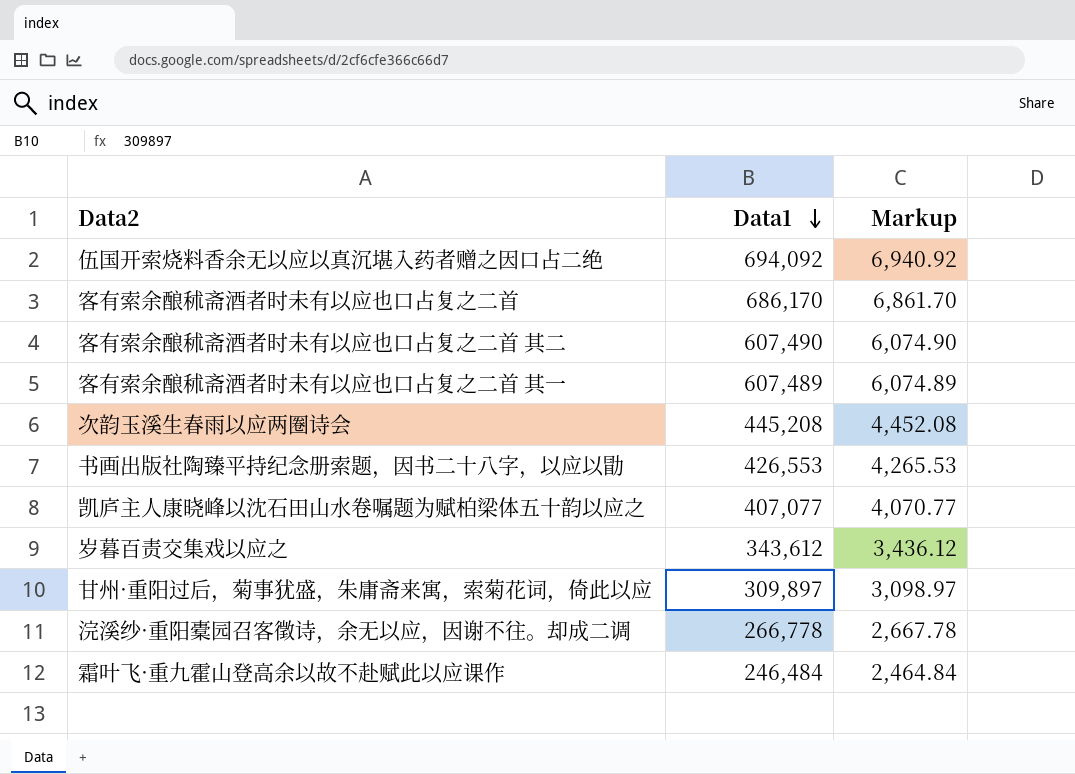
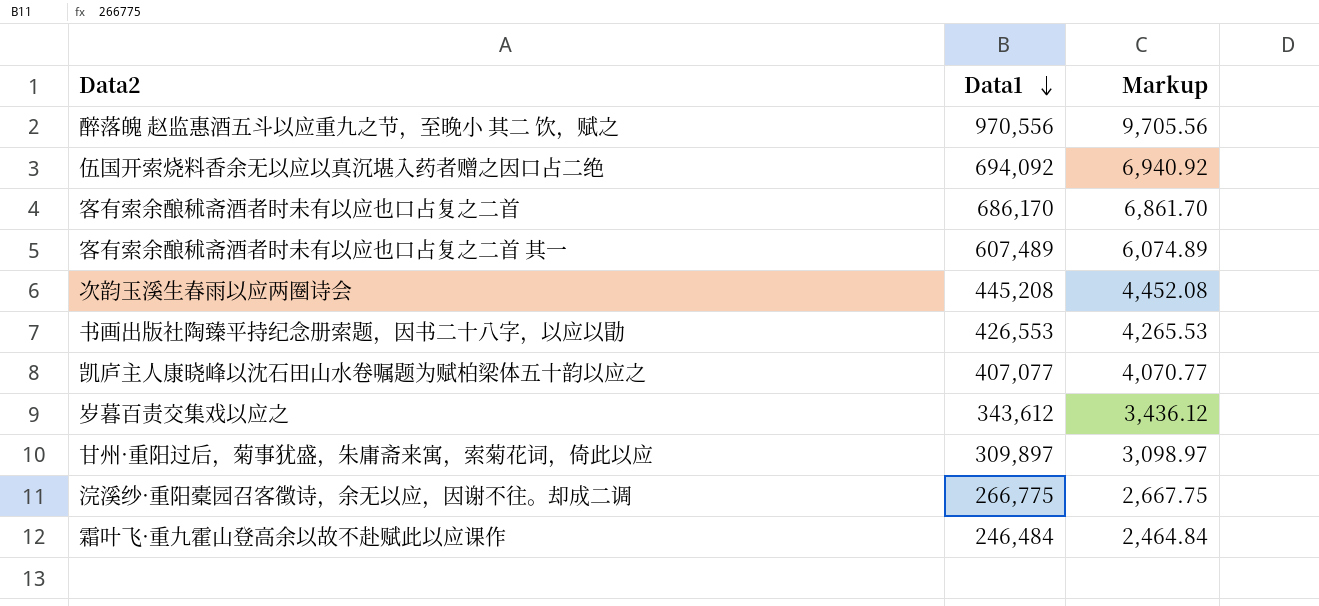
row 客有索余酿秫斋酒者时未有以应也口占复之二首 其二: 607,490 | 6,074.90 -> none
row 醉落魄 赵监惠酒五斗以应重九之节，至晚小 其二 饮，赋之: none -> 970,556 | 9,705.56
浣溪纱·重阳橐园召客徵诗，余无以应，因谢不往。却成二调 | Data1: 266,778 -> 266,775
浣溪纱·重阳橐园召客徵诗，余无以应，因谢不往。却成二调 | Markup: 2,667.78 -> 2,667.75

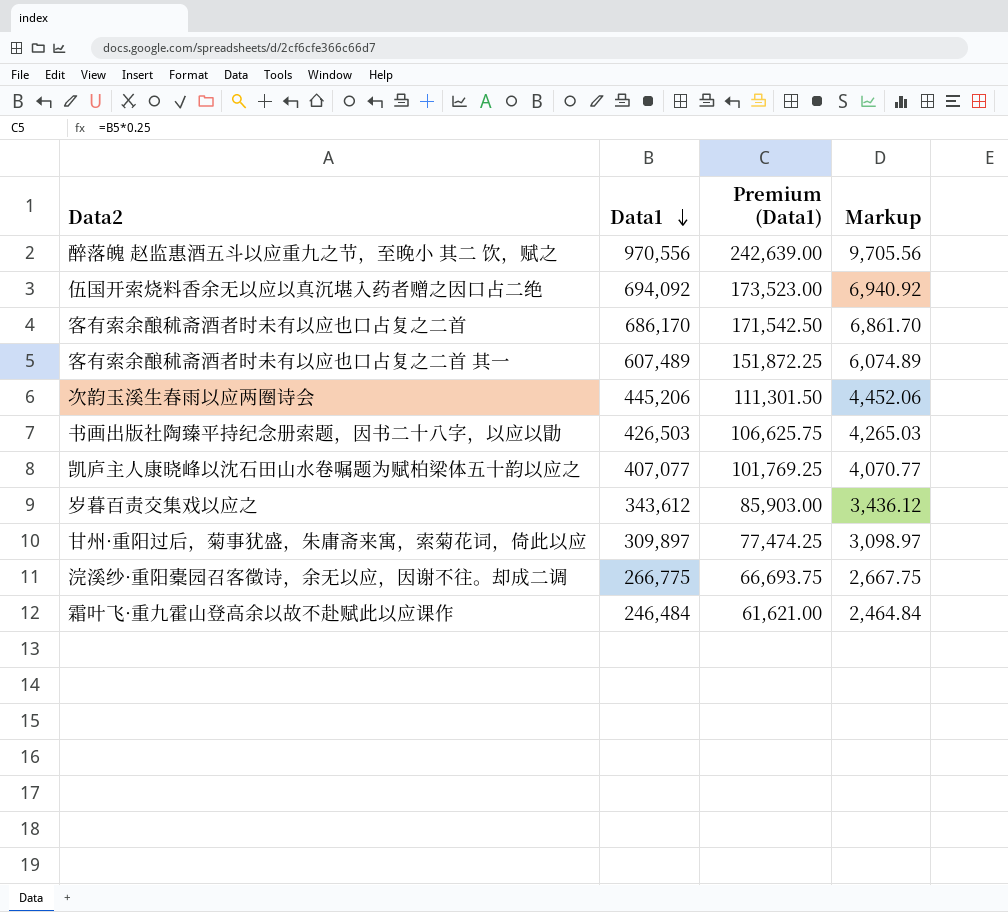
column Premium (Data1) | formula: none -> [Data1] * 0.25
次韵玉溪生春雨以应两圈诗会 | Data1: 445,208 -> 445,206
次韵玉溪生春雨以应两圈诗会 | Markup: 4,452.08 -> 4,452.06
书画出版社陶臻平持纪念册索题，因书二十八字，以应以勖 | Data1: 426,553 -> 426,503
书画出版社陶臻平持纪念册索题，因书二十八字，以应以勖 | Markup: 4,265.53 -> 4,265.03

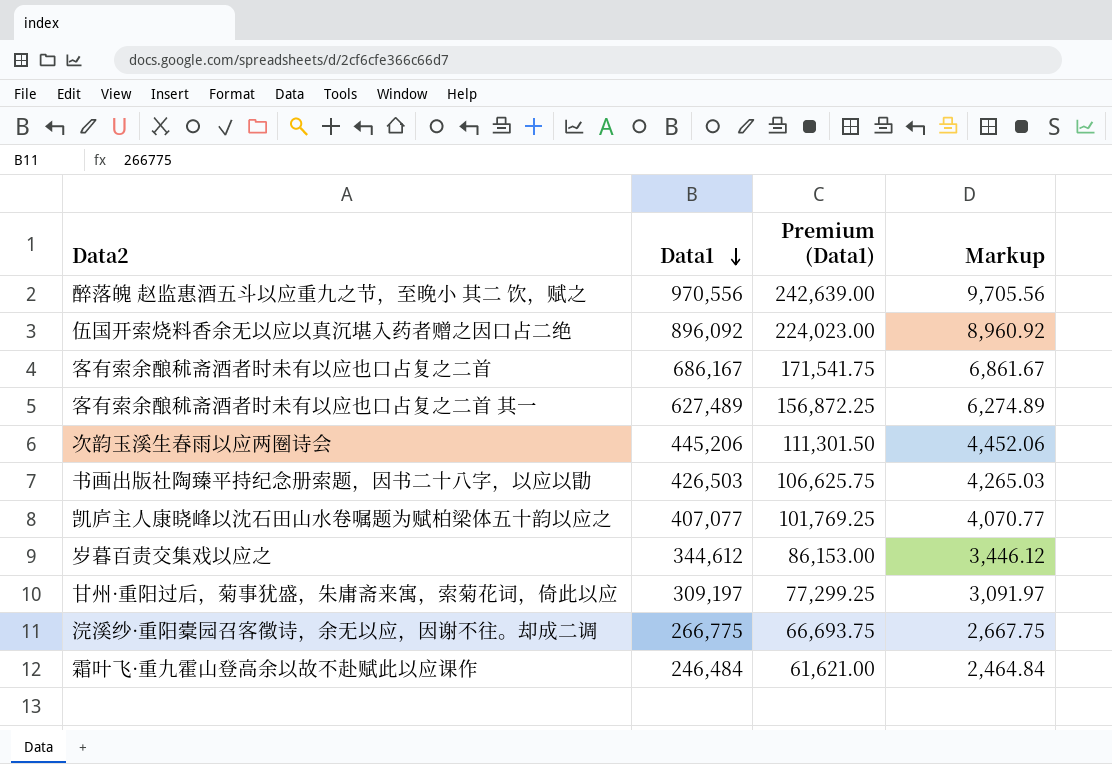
伍国开索烧料香余无以应以真沉堪入药者赠之因口占二绝 | Data1: 694,092 -> 896,092
伍国开索烧料香余无以应以真沉堪入药者赠之因口占二绝 | Premium (Data1): 173,523.00 -> 224,023.00
伍国开索烧料香余无以应以真沉堪入药者赠之因口占二绝 | Markup: 6,940.92 -> 8,960.92
客有索余酿秫斋酒者时未有以应也口占复之二首 | Data1: 686,170 -> 686,167
客有索余酿秫斋酒者时未有以应也口占复之二首 | Premium (Data1): 171,542.50 -> 171,541.75
客有索余酿秫斋酒者时未有以应也口占复之二首 | Markup: 6,861.70 -> 6,861.67
客有索余酿秫斋酒者时未有以应也口占复之二首 其一 | Data1: 607,489 -> 627,489
客有索余酿秫斋酒者时未有以应也口占复之二首 其一 | Premium (Data1): 151,872.25 -> 156,872.25
客有索余酿秫斋酒者时未有以应也口占复之二首 其一 | Markup: 6,074.89 -> 6,274.89
岁暮百责交集戏以应之 | Data1: 343,612 -> 344,612
岁暮百责交集戏以应之 | Premium (Data1): 85,903.00 -> 86,153.00
岁暮百责交集戏以应之 | Markup: 3,436.12 -> 3,446.12
甘州·重阳过后，菊事犹盛，朱庸斋来寓，索菊花词，倚此以应 | Data1: 309,897 -> 309,197
甘州·重阳过后，菊事犹盛，朱庸斋来寓，索菊花词，倚此以应 | Premium (Data1): 77,474.25 -> 77,299.25
甘州·重阳过后，菊事犹盛，朱庸斋来寓，索菊花词，倚此以应 | Markup: 3,098.97 -> 3,091.97

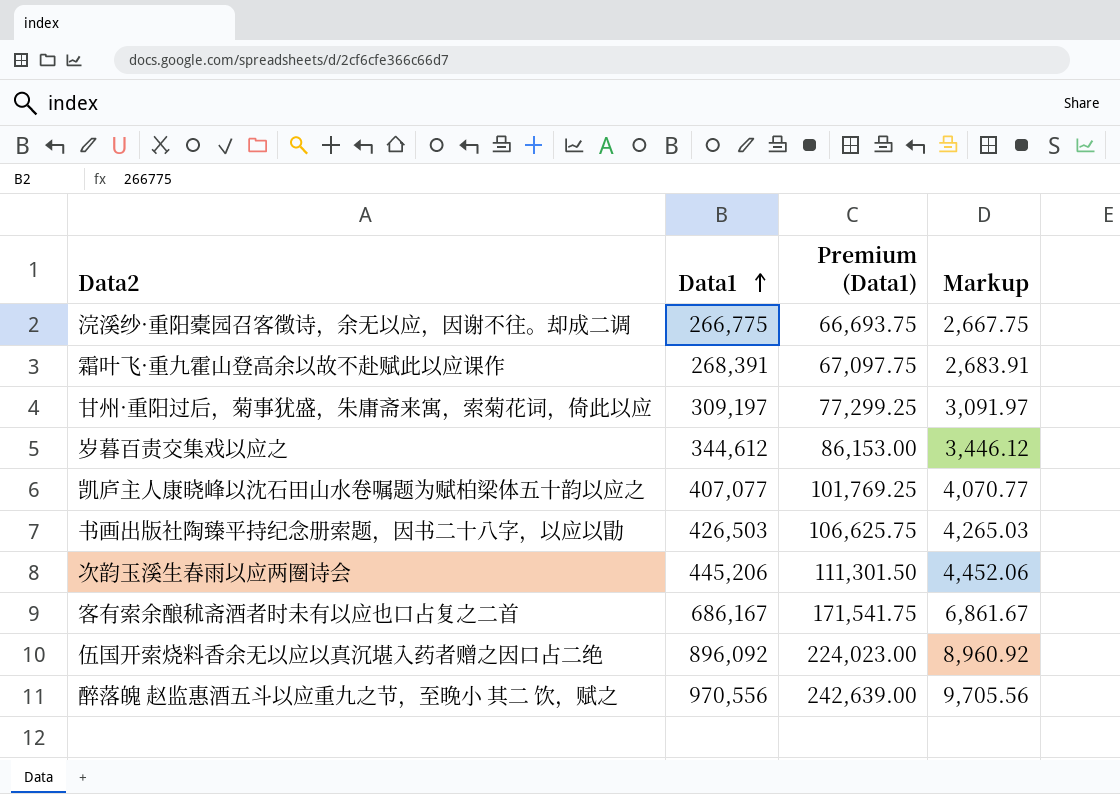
row order: Data1 descending -> Data1 ascending
row 客有索余酿秫斋酒者时未有以应也口占复之二首 其一: 627,489 | 156,872.25 | 6,274.89 -> none
霜叶飞·重九霍山登高余以故不赴赋此以应课作 | Data1: 246,484 -> 268,391
霜叶飞·重九霍山登高余以故不赴赋此以应课作 | Premium (Data1): 61,621.00 -> 67,097.75
霜叶飞·重九霍山登高余以故不赴赋此以应课作 | Markup: 2,464.84 -> 2,683.91

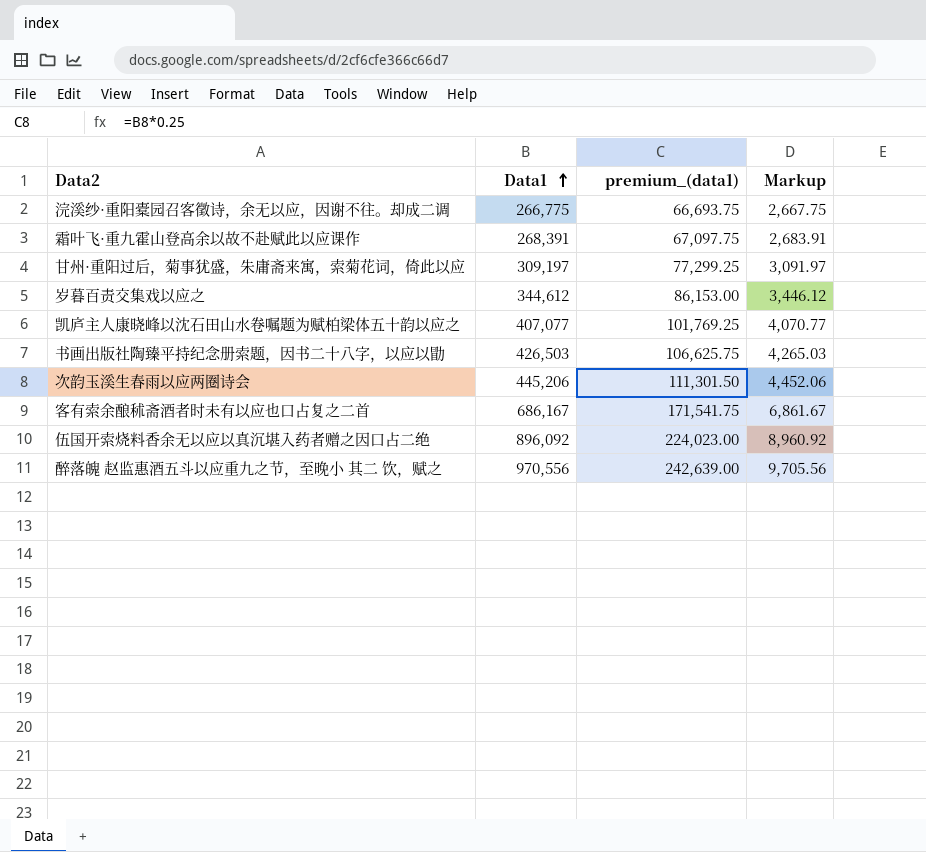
column name: Premium (Data1) -> premium_(data1)

